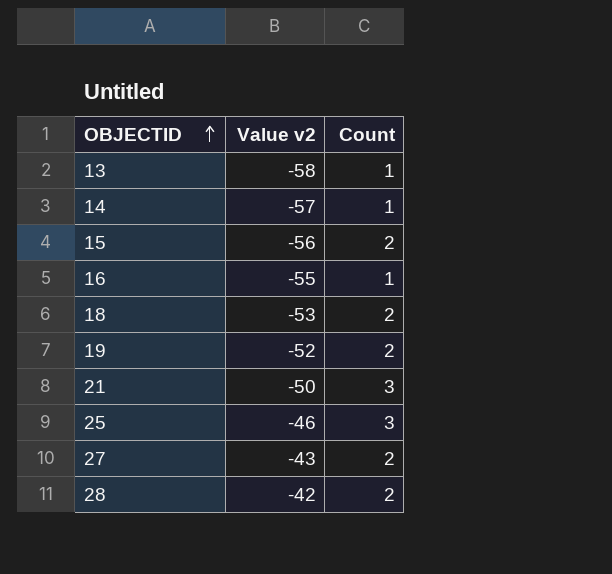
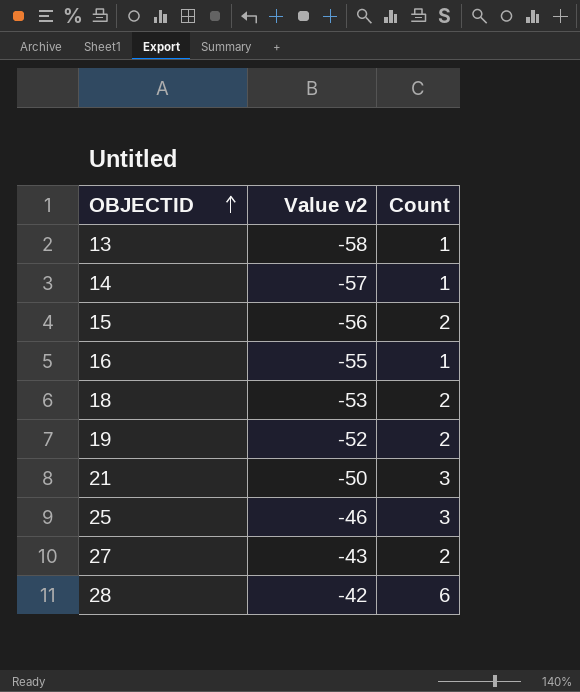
28 | Count: 2 -> 6

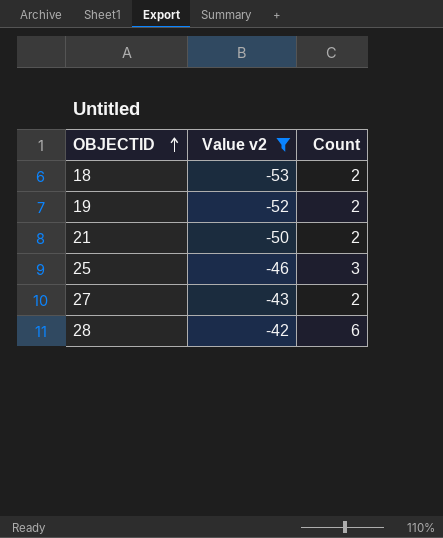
filter: none -> Value v2 >= -53
21 | Count: 3 -> 2

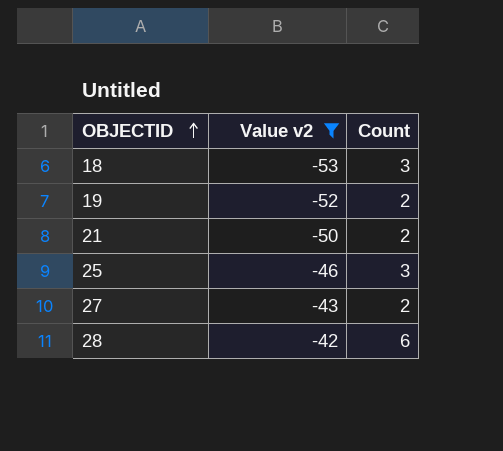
18 | Count: 2 -> 3

